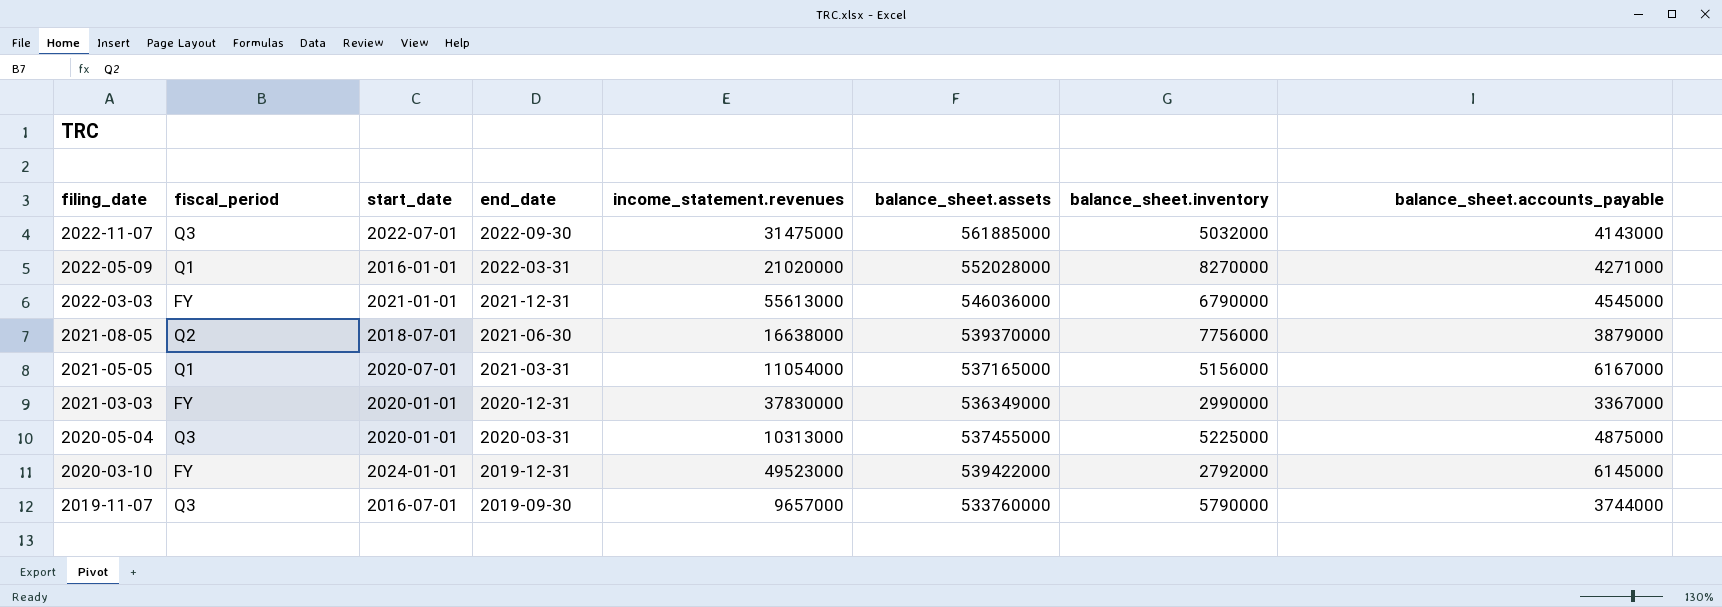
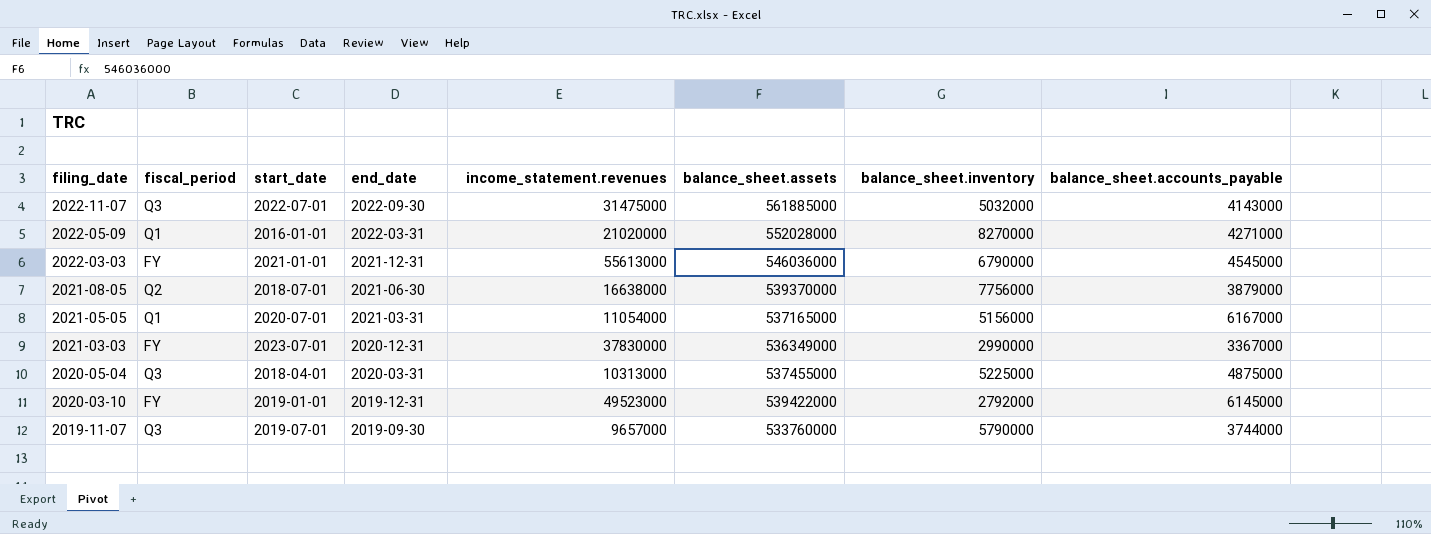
2021-03-03 | start_date: 2020-01-01 -> 2023-07-01
2020-05-04 | start_date: 2020-01-01 -> 2018-04-01
2020-03-10 | start_date: 2024-01-01 -> 2019-01-01
2019-11-07 | start_date: 2016-07-01 -> 2019-07-01

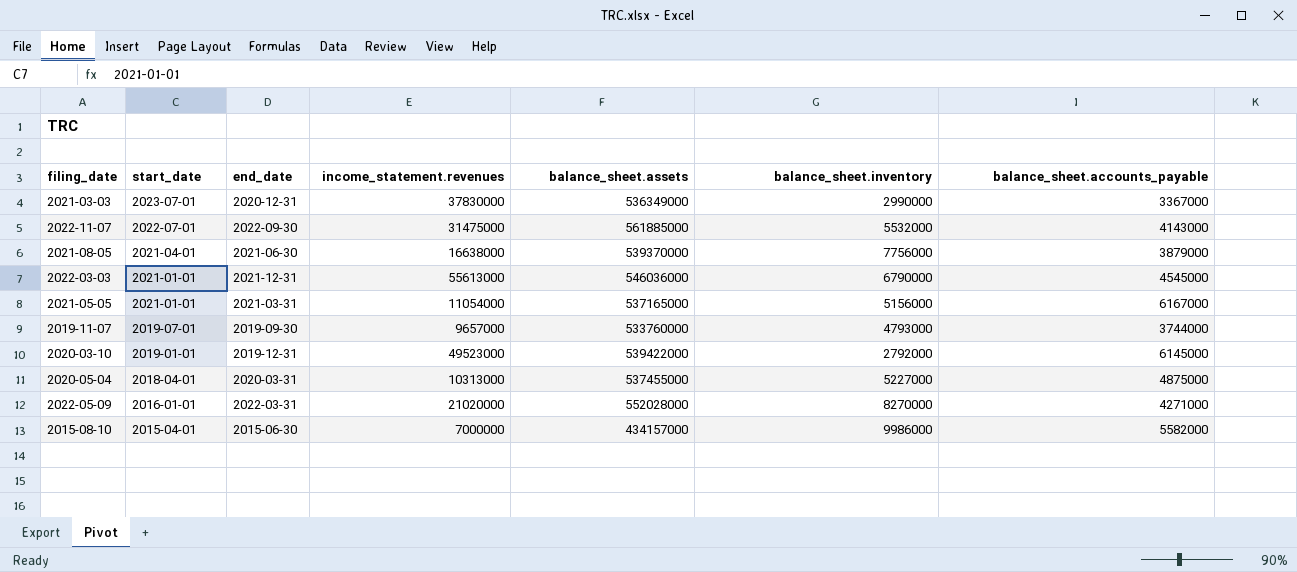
row order: filing_date descending -> start_date descending
column fiscal_period | position: 2 -> none
2022-11-07 | balance_sheet.inventory: 5032000 -> 5532000
2021-08-05 | start_date: 2018-07-01 -> 2021-04-01
2021-05-05 | start_date: 2020-07-01 -> 2021-01-01
2019-11-07 | balance_sheet.inventory: 5790000 -> 4793000
2020-05-04 | balance_sheet.inventory: 5225000 -> 5227000
row 2015-08-10: none -> 2015-04-01 | 2015-06-30 | 7000000 | 434157000 | 9986000 | 5582000

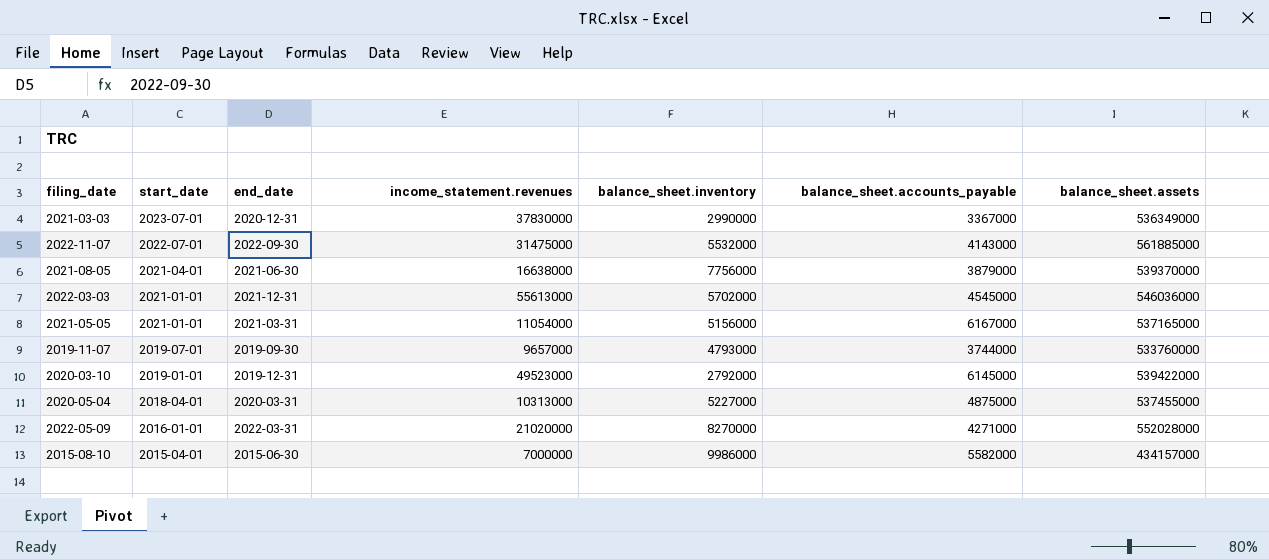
column balance_sheet.assets | position: 5 -> 7
2022-03-03 | balance_sheet.inventory: 6790000 -> 5702000

